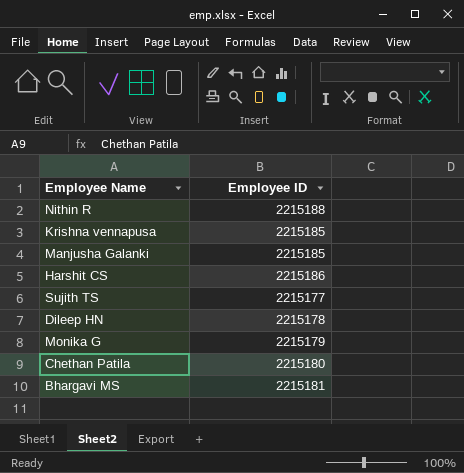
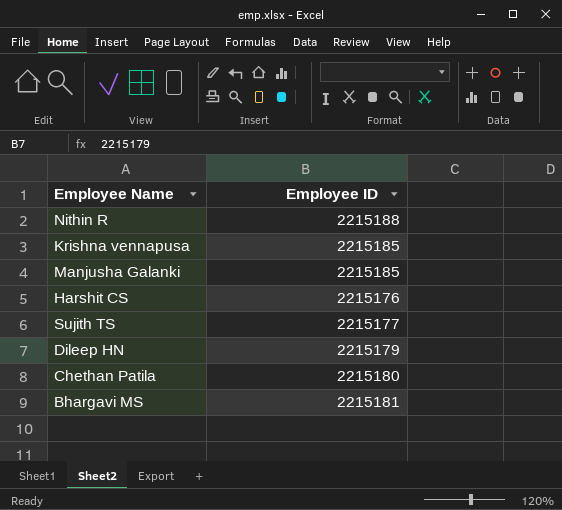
row Monika G: 2215179 -> none
Harshit CS | Employee ID: 2215186 -> 2215176
Dileep HN | Employee ID: 2215178 -> 2215179

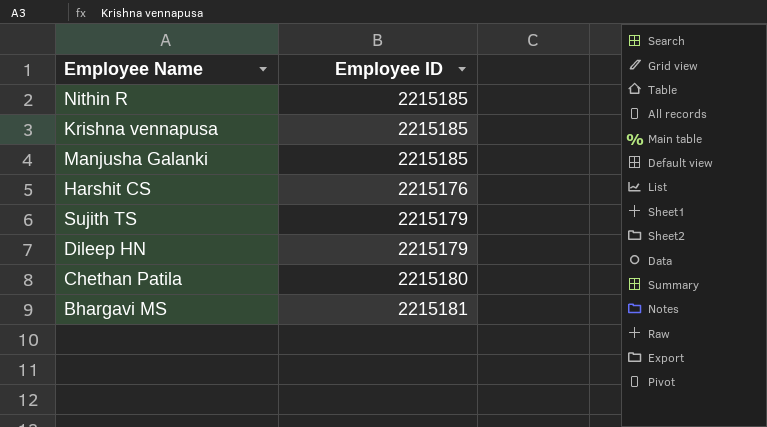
Nithin R | Employee ID: 2215188 -> 2215185
Sujith TS | Employee ID: 2215177 -> 2215179

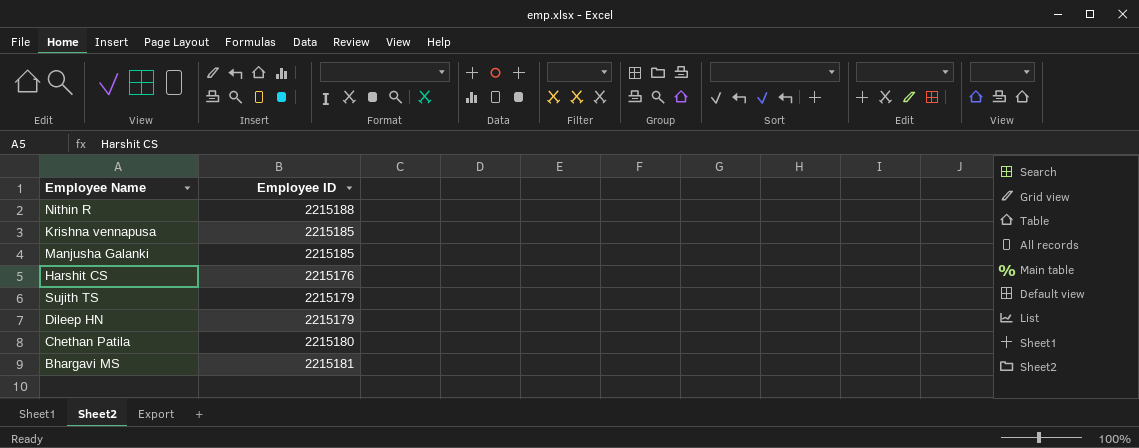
Nithin R | Employee ID: 2215185 -> 2215188

